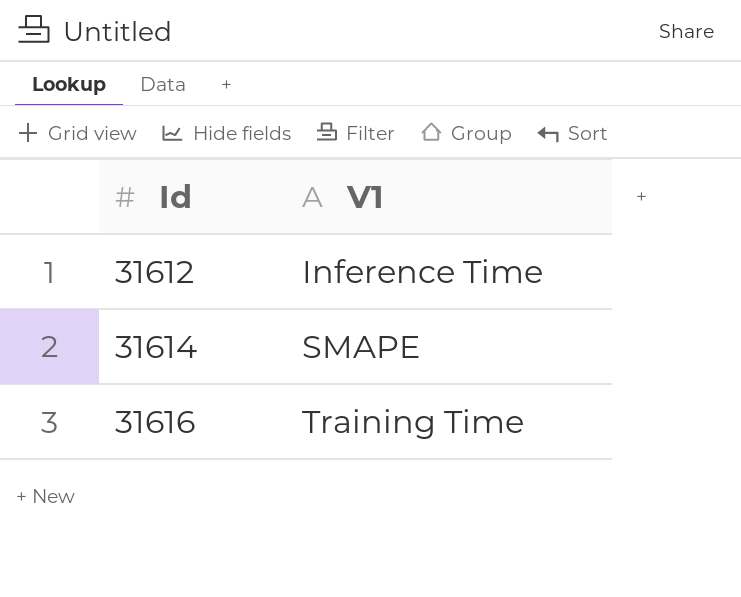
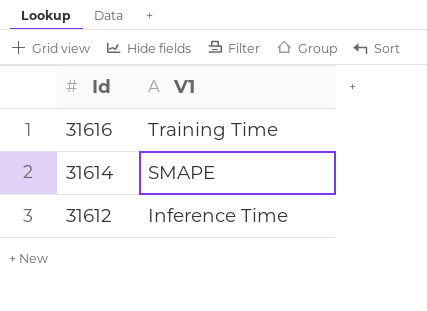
row order: Id ascending -> Id descending

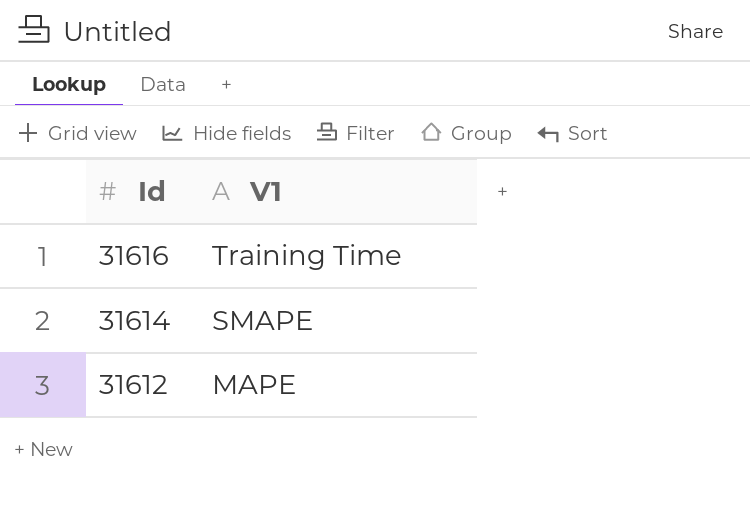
31612 | V1: Inference Time -> MAPE

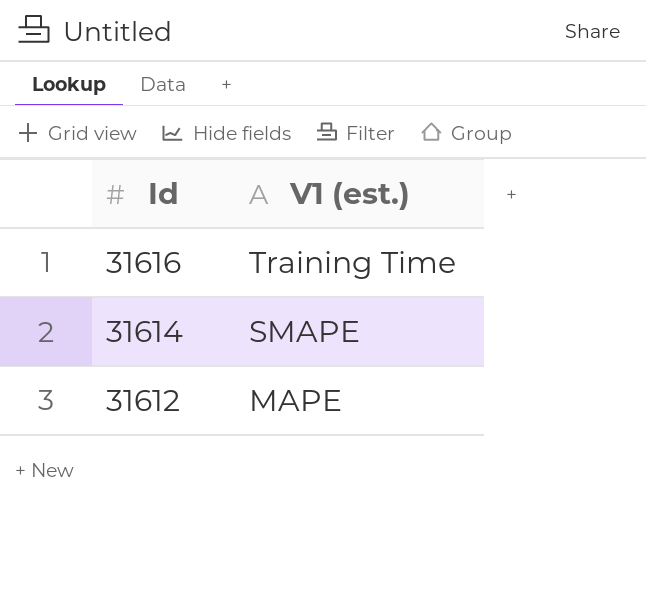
column name: V1 -> V1 (est.)

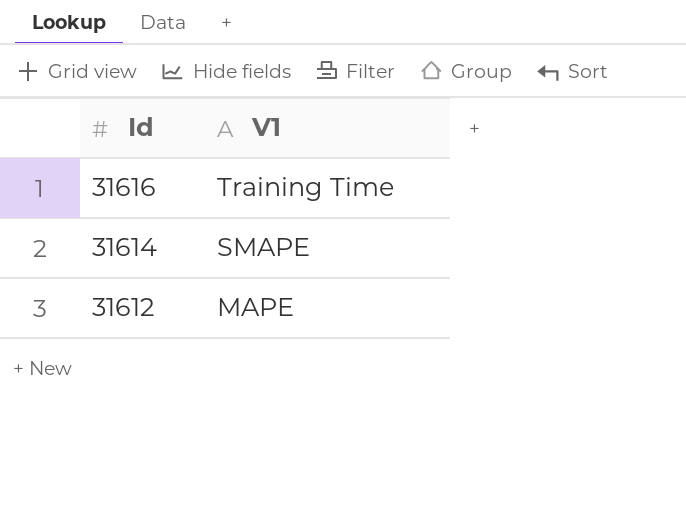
column name: V1 (est.) -> V1

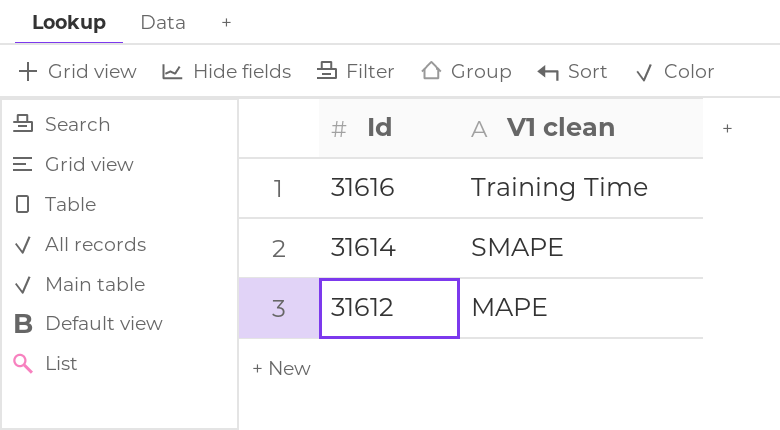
column name: V1 -> V1 clean

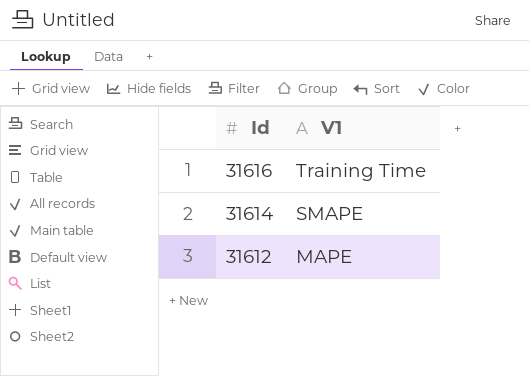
column name: V1 clean -> V1

